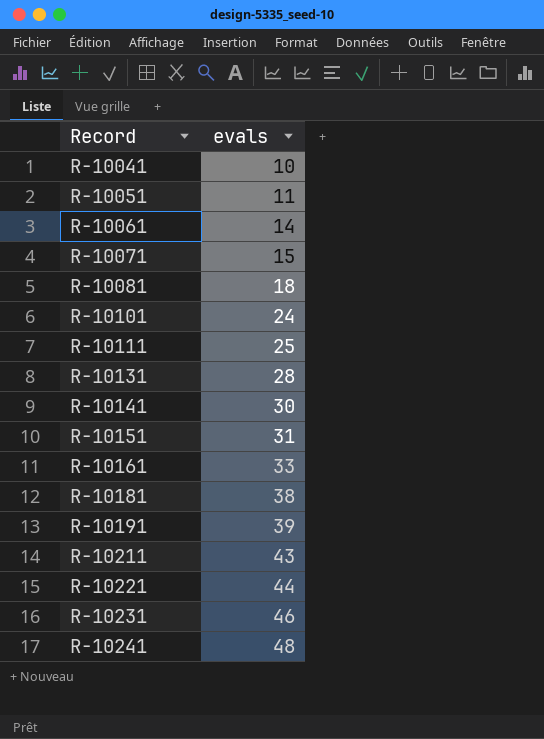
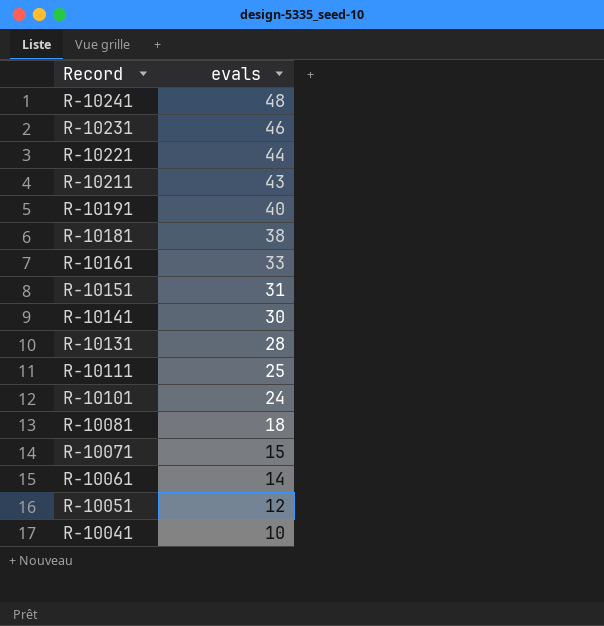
row order: Record ascending -> Record descending
R-10191 | evals: 39 -> 40
R-10051 | evals: 11 -> 12

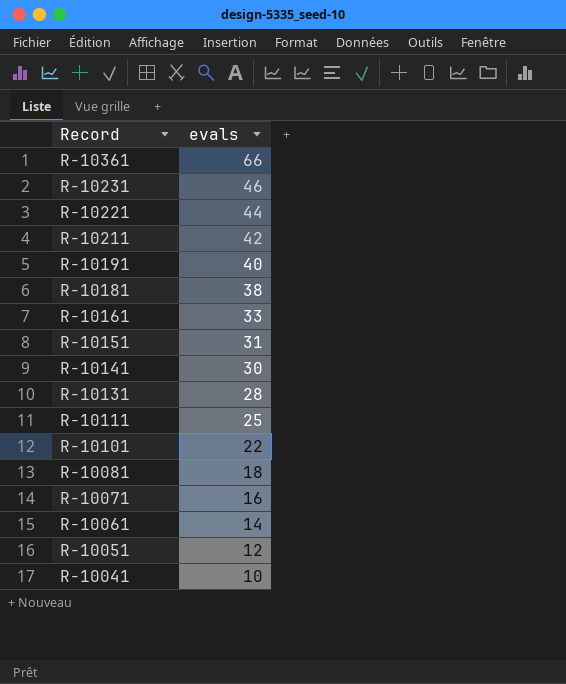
row R-10241: 48 -> none
row R-10361: none -> 66
R-10211 | evals: 43 -> 42
R-10101 | evals: 24 -> 22
R-10071 | evals: 15 -> 16

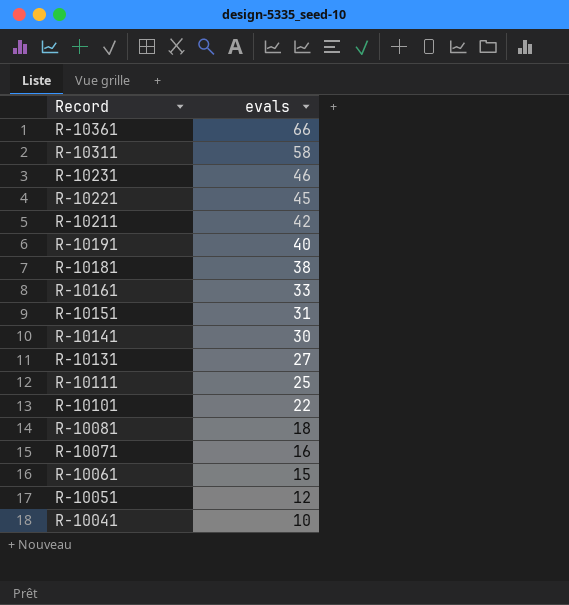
row R-10311: none -> 58
R-10221 | evals: 44 -> 45
R-10131 | evals: 28 -> 27
R-10061 | evals: 14 -> 15

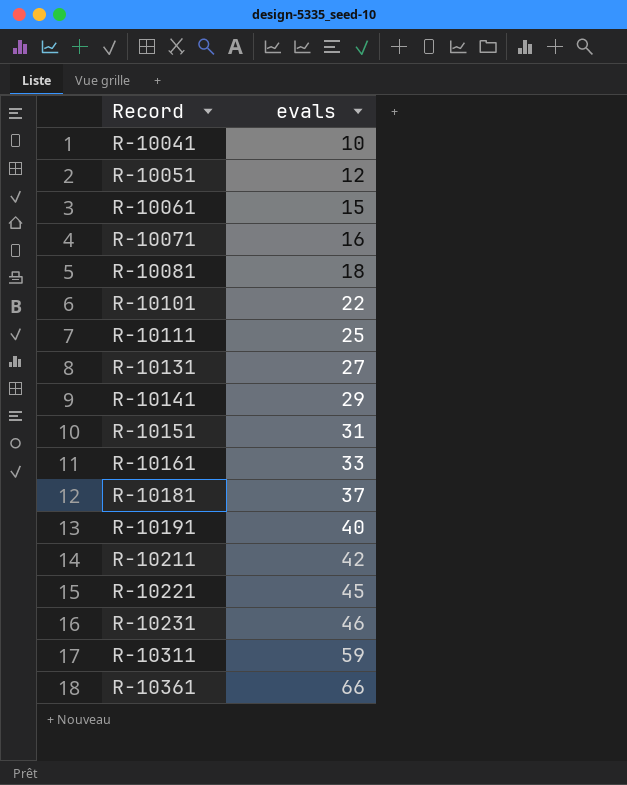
row order: Record descending -> Record ascending
R-10141 | evals: 30 -> 29
R-10181 | evals: 38 -> 37
R-10311 | evals: 58 -> 59

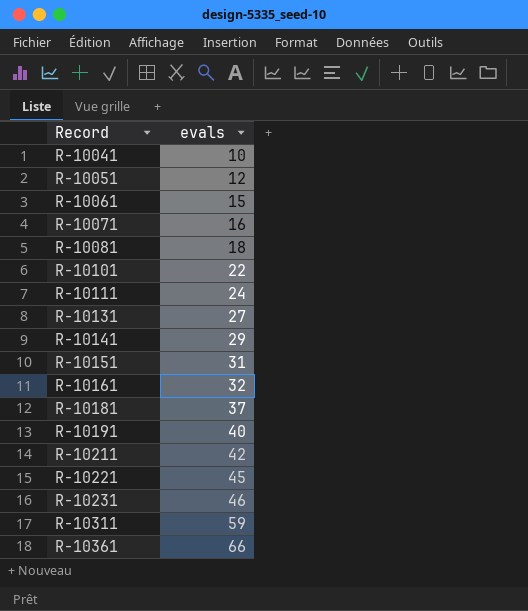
R-10111 | evals: 25 -> 24
R-10161 | evals: 33 -> 32

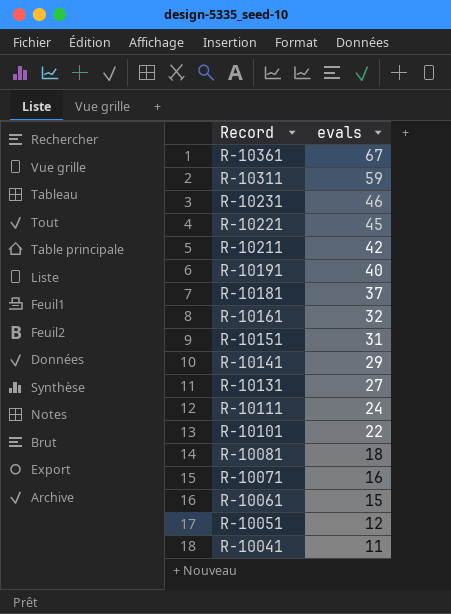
row order: Record ascending -> Record descending
R-10361 | evals: 66 -> 67
R-10041 | evals: 10 -> 11

